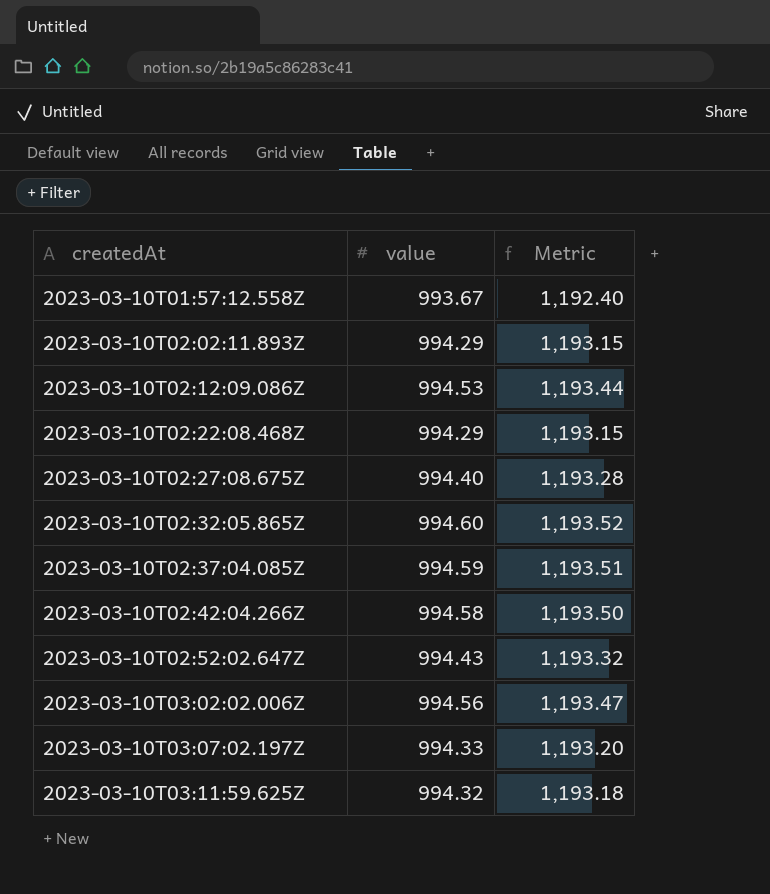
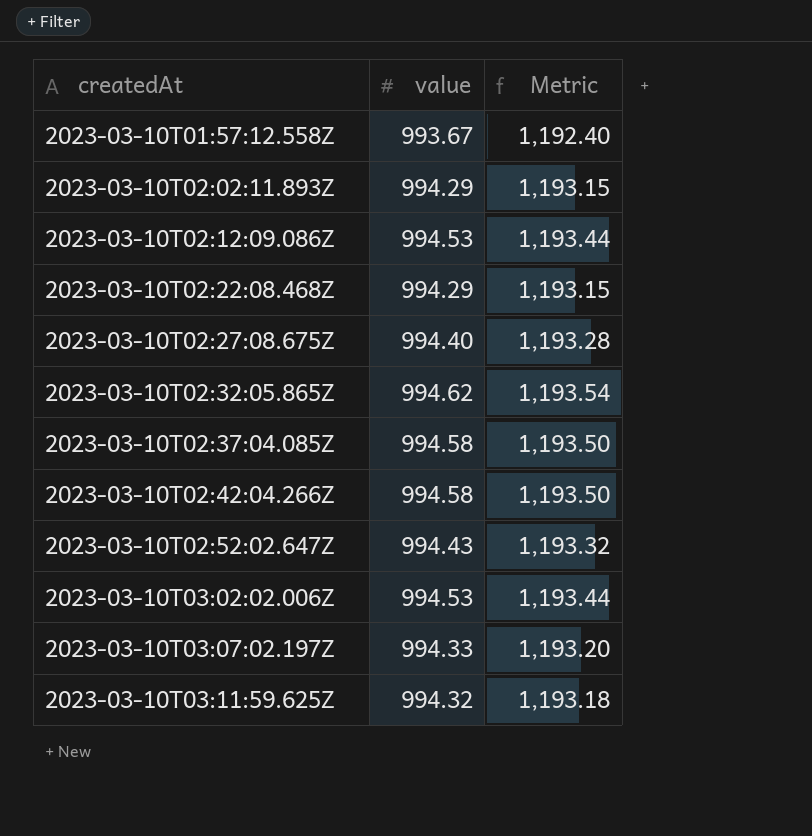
2023-03-10T02:32:05.865Z | value: 994.60 -> 994.62
2023-03-10T02:32:05.865Z | Metric: 1,193.52 -> 1,193.54
2023-03-10T02:37:04.085Z | value: 994.59 -> 994.58
2023-03-10T02:37:04.085Z | Metric: 1,193.51 -> 1,193.50
2023-03-10T03:02:02.006Z | value: 994.56 -> 994.53
2023-03-10T03:02:02.006Z | Metric: 1,193.47 -> 1,193.44

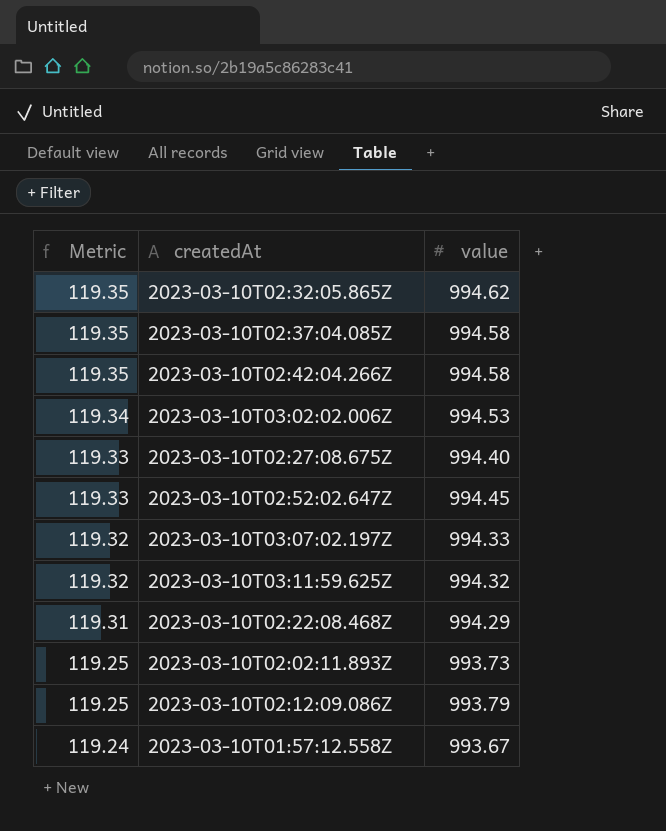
row order: createdAt ascending -> Metric descending
column Metric | formula: [value] * 1.2 -> [value] * 0.12
column Metric | position: 3 -> 1
2023-03-10T02:52:02.647Z | value: 994.43 -> 994.45
2023-03-10T02:02:11.893Z | value: 994.29 -> 993.73
2023-03-10T02:12:09.086Z | value: 994.53 -> 993.79

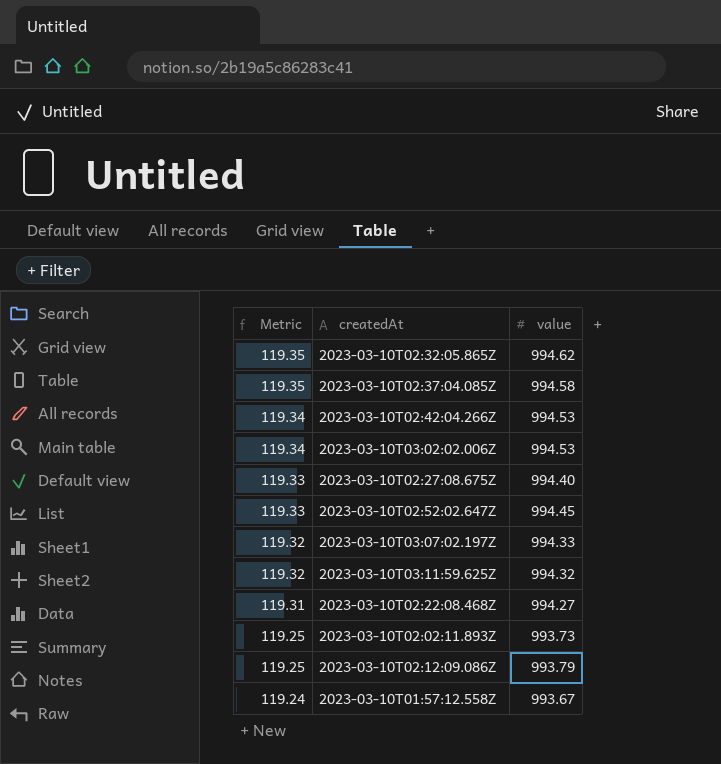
2023-03-10T02:42:04.266Z | Metric: 119.35 -> 119.34
2023-03-10T02:42:04.266Z | value: 994.58 -> 994.53
2023-03-10T02:22:08.468Z | value: 994.29 -> 994.27

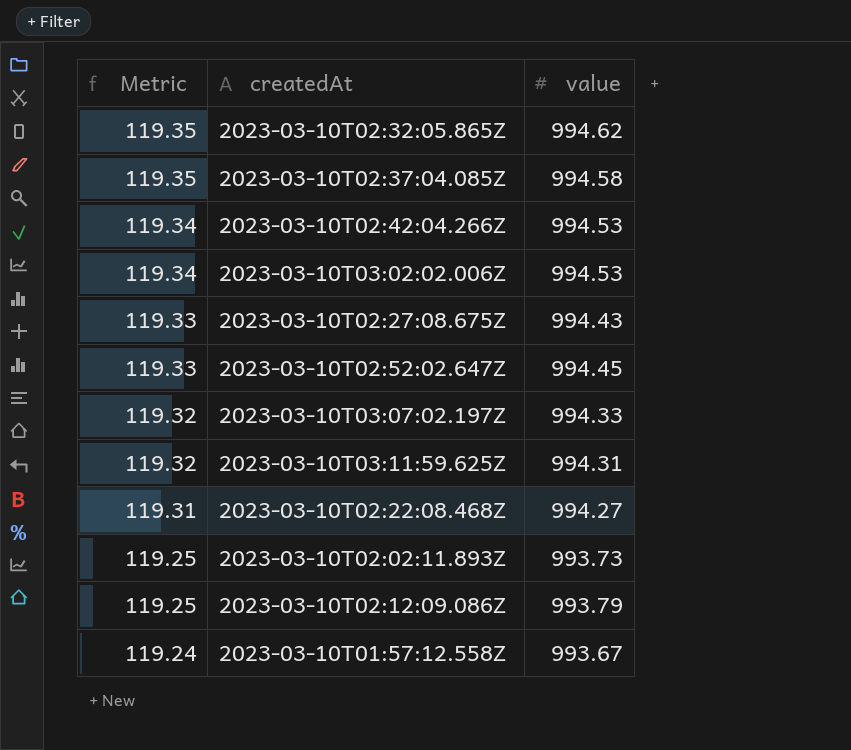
2023-03-10T02:27:08.675Z | value: 994.40 -> 994.43
2023-03-10T03:11:59.625Z | value: 994.32 -> 994.31

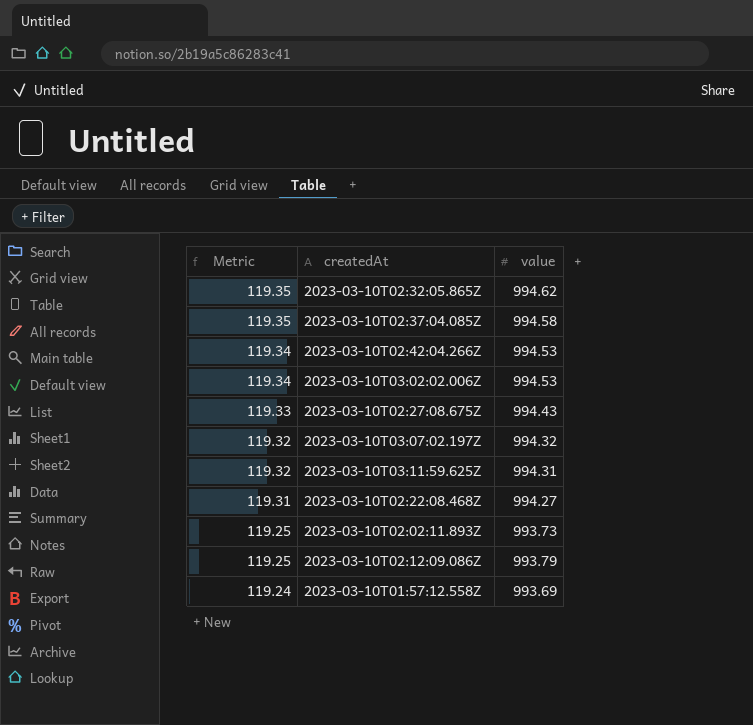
row 2023-03-10T02:52:02.647Z: 119.33 | 994.45 -> none
2023-03-10T03:07:02.197Z | value: 994.33 -> 994.32
2023-03-10T01:57:12.558Z | value: 993.67 -> 993.69

